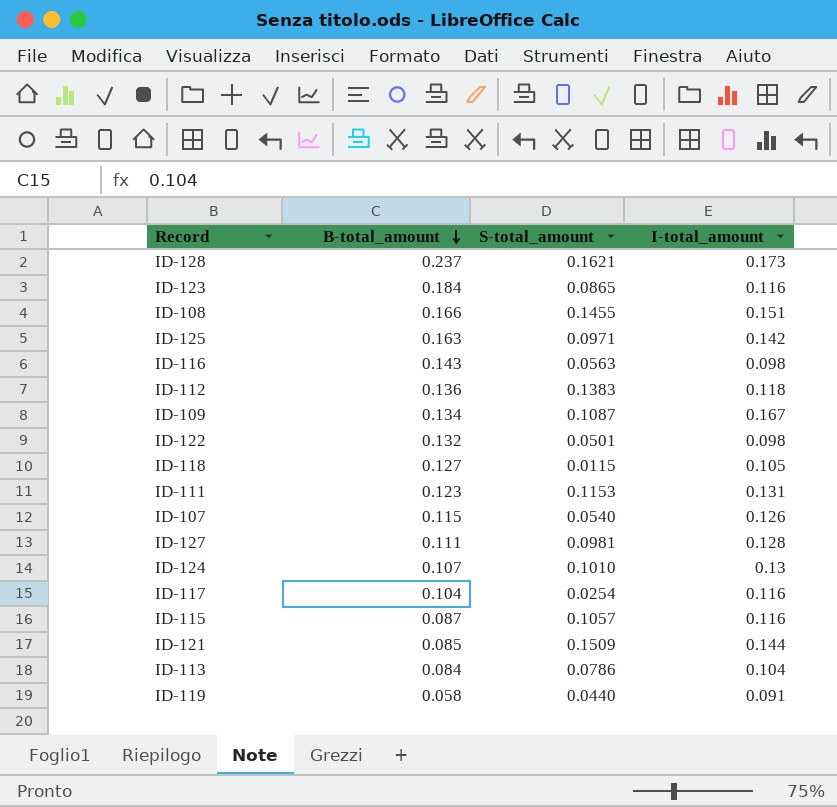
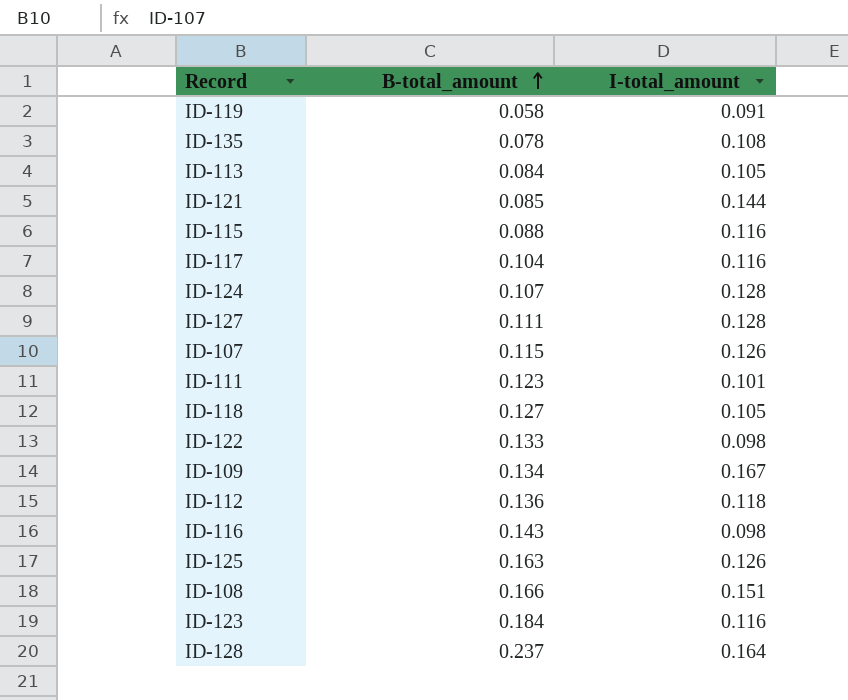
row order: B-total_amount descending -> B-total_amount ascending
column S-total_amount | position: 3 -> none
row ID-135: none -> 0.078 | 0.108
ID-113 | I-total_amount: 0.104 -> 0.105
ID-115 | B-total_amount: 0.087 -> 0.088
ID-124 | I-total_amount: 0.13 -> 0.128
ID-111 | I-total_amount: 0.131 -> 0.101
ID-122 | B-total_amount: 0.132 -> 0.133
ID-125 | I-total_amount: 0.142 -> 0.126
ID-128 | I-total_amount: 0.173 -> 0.164

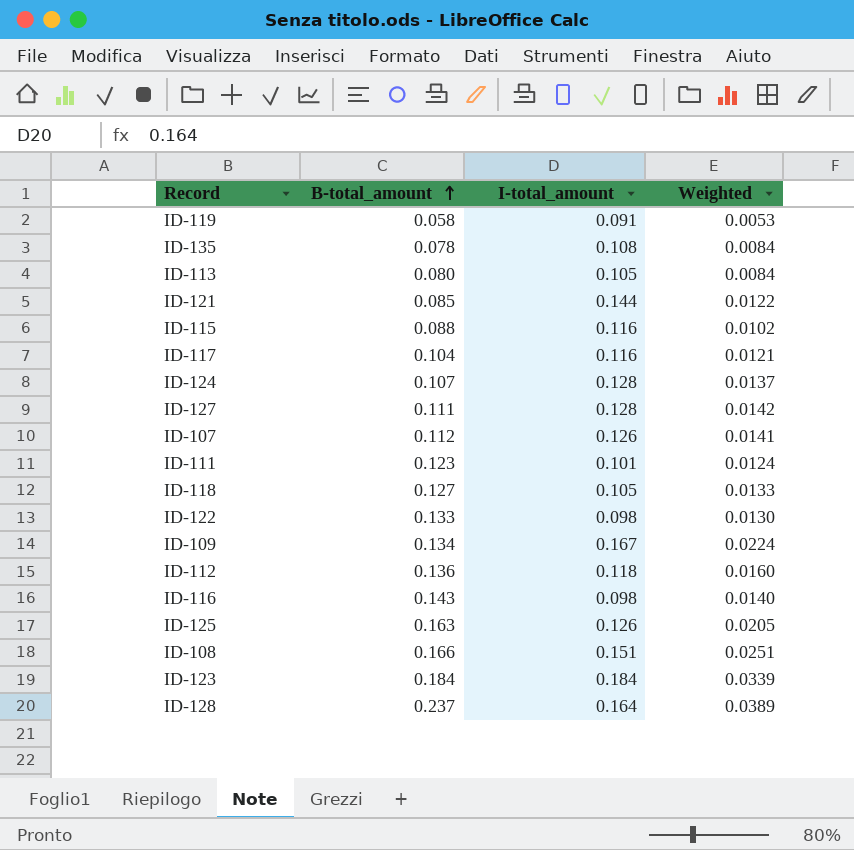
column Weighted | formula: none -> [B-total_amount] * [I-total_amount]
ID-113 | B-total_amount: 0.084 -> 0.080
ID-107 | B-total_amount: 0.115 -> 0.112
ID-123 | I-total_amount: 0.116 -> 0.184

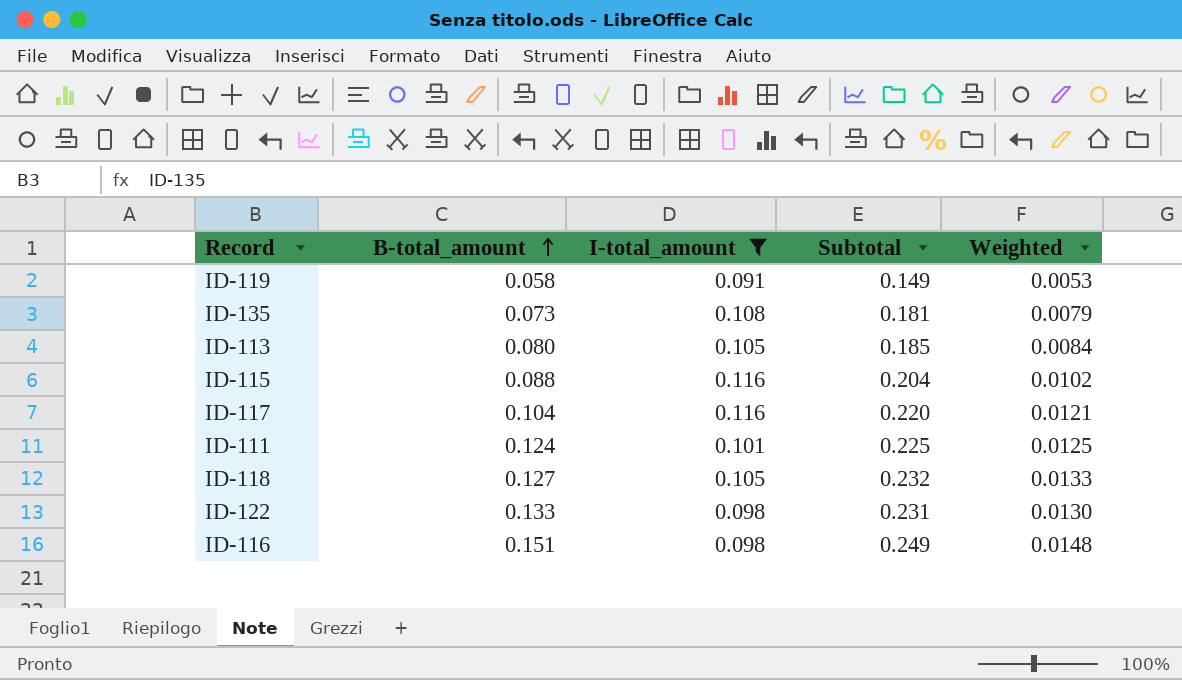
filter: none -> I-total_amount <= 0.116
column Subtotal | formula: none -> [B-total_amount] + [I-total_amount]
ID-135 | B-total_amount: 0.078 -> 0.073
ID-135 | Weighted: 0.0084 -> 0.0079
ID-111 | B-total_amount: 0.123 -> 0.124
ID-111 | Weighted: 0.0124 -> 0.0125
ID-116 | B-total_amount: 0.143 -> 0.151
ID-116 | Weighted: 0.0140 -> 0.0148

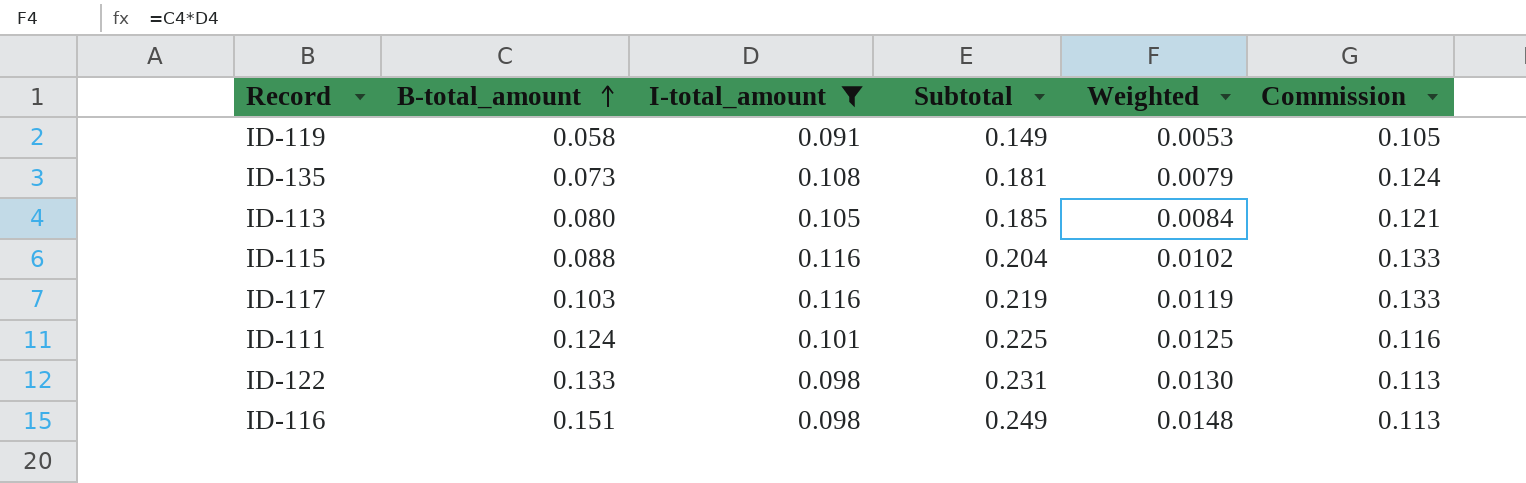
column Commission | formula: none -> [I-total_amount] * 1.15
row ID-118: 0.127 | 0.105 | 0.232 | 0.0133 -> none
ID-117 | B-total_amount: 0.104 -> 0.103
ID-117 | Subtotal: 0.220 -> 0.219
ID-117 | Weighted: 0.0121 -> 0.0119

